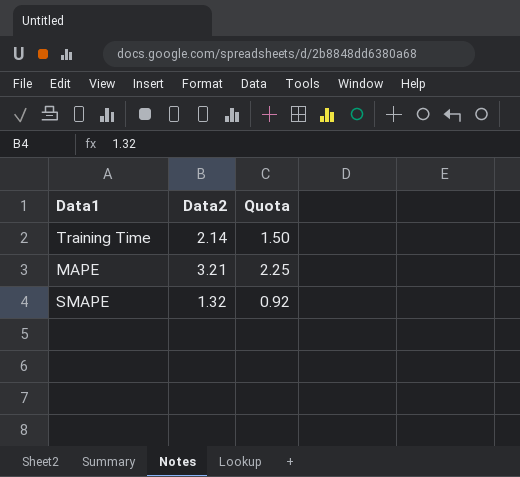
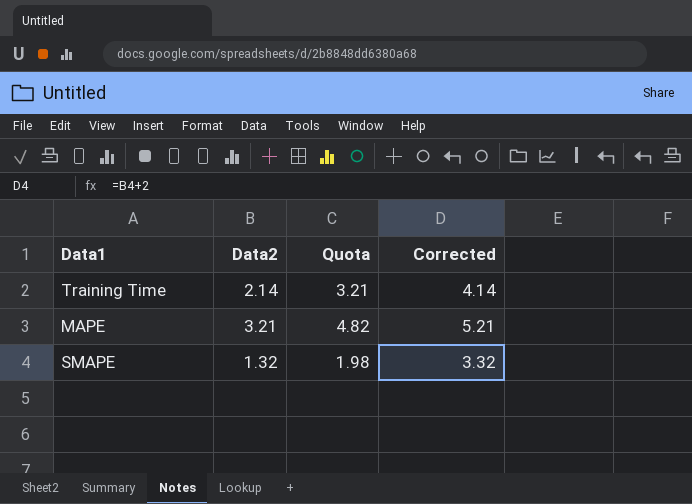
column Quota | formula: [Data2] * 0.7 -> [Data2] * 1.5
column Corrected | formula: none -> [Data2] + 2

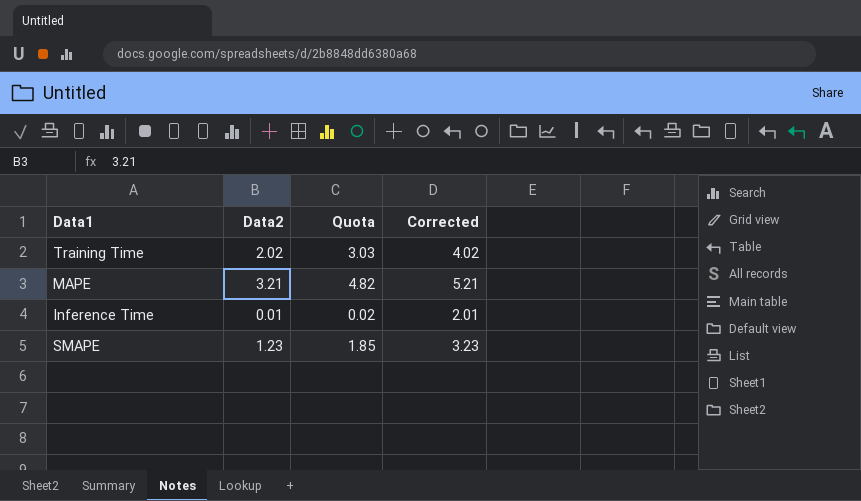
Training Time | Data2: 2.14 -> 2.02
Training Time | Quota: 3.21 -> 3.03
Training Time | Corrected: 4.14 -> 4.02
row Inference Time: none -> 0.01 | 0.02 | 2.01
SMAPE | Data2: 1.32 -> 1.23
SMAPE | Quota: 1.98 -> 1.85
SMAPE | Corrected: 3.32 -> 3.23

